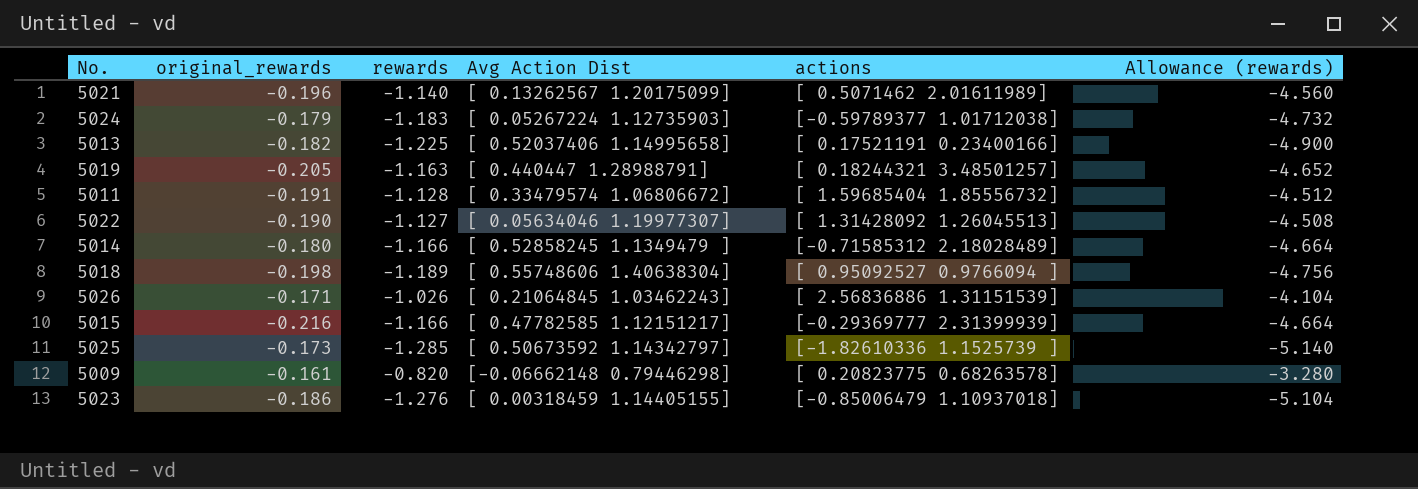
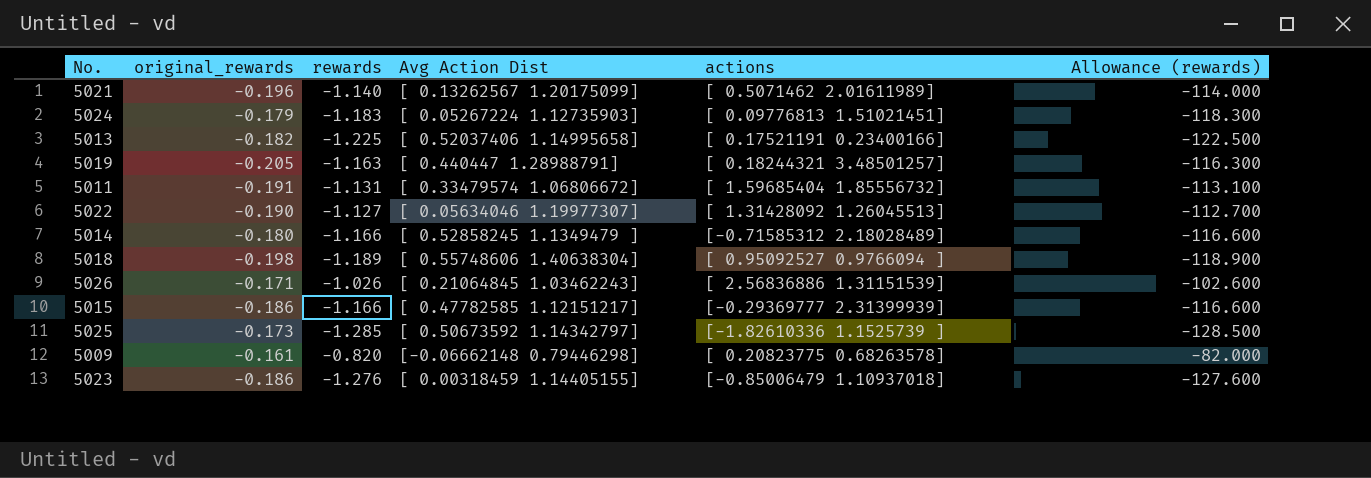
column Allowance (rewards) | formula: [rewards] * 4 -> [rewards] * 100
5024 | actions: [-0.59789377 1.01712038] -> [ 0.09776813 1.51021451]
5011 | rewards: -1.128 -> -1.131
5015 | original_rewards: -0.216 -> -0.186

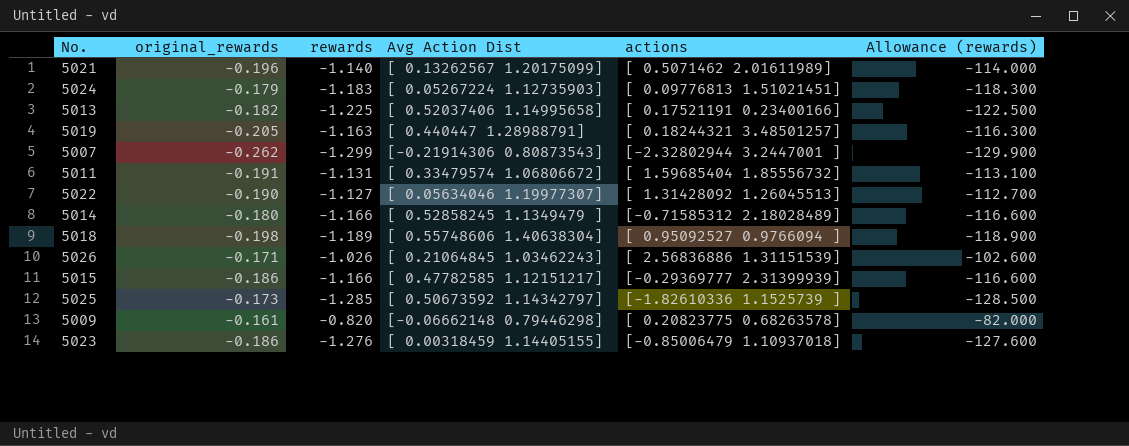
row 5007: none -> -0.262 | -1.299 | [-0.21914306 0.80873543] | [-2.32802944 3.2447001 ] | -129.900

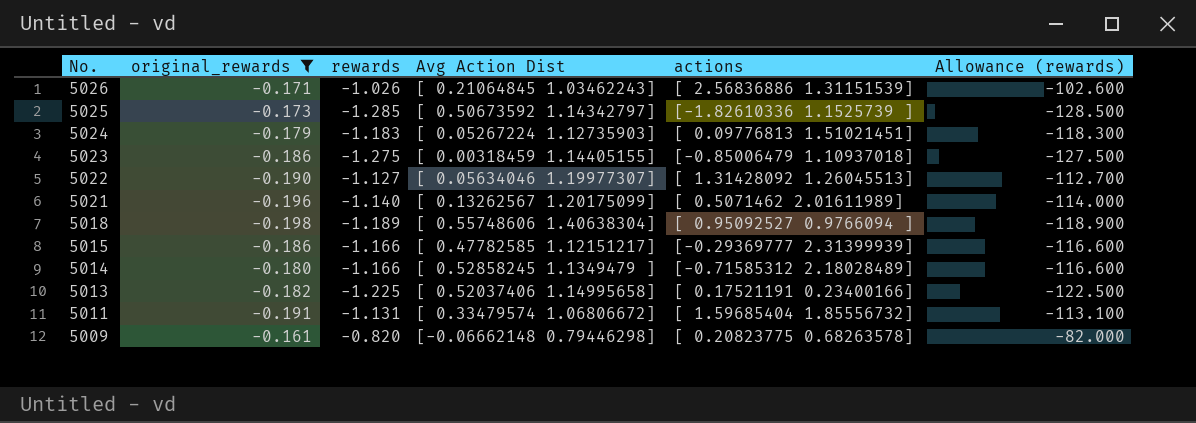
filter: none -> original_rewards >= -0.198
row order: none -> No. descending
5023 | rewards: -1.276 -> -1.275
5023 | Allowance (rewards): -127.600 -> -127.500

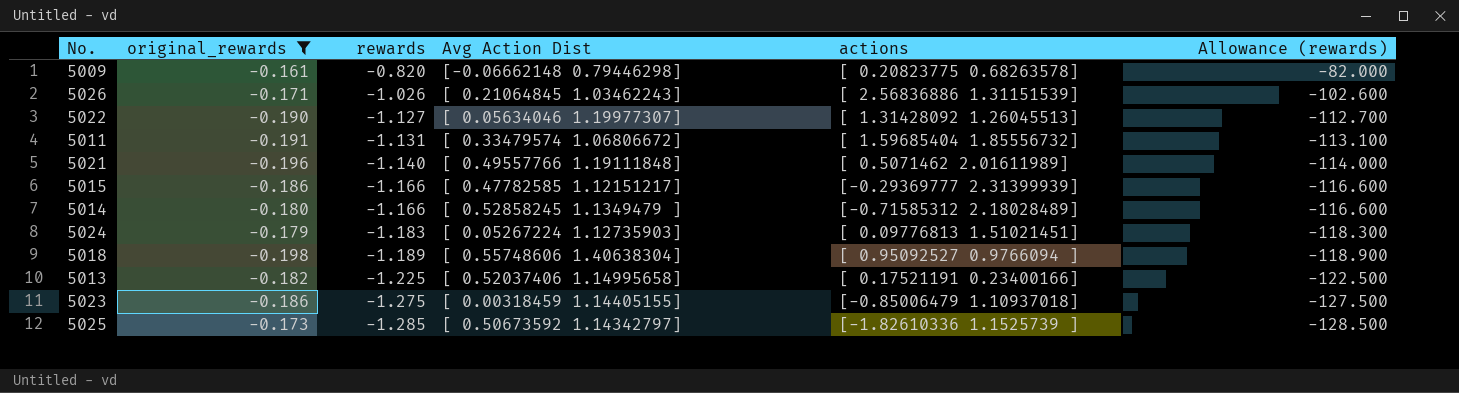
row order: No. descending -> rewards descending
5021 | Avg Action Dist: [ 0.13262567 1.20175099] -> [ 0.49557766 1.19111848]

